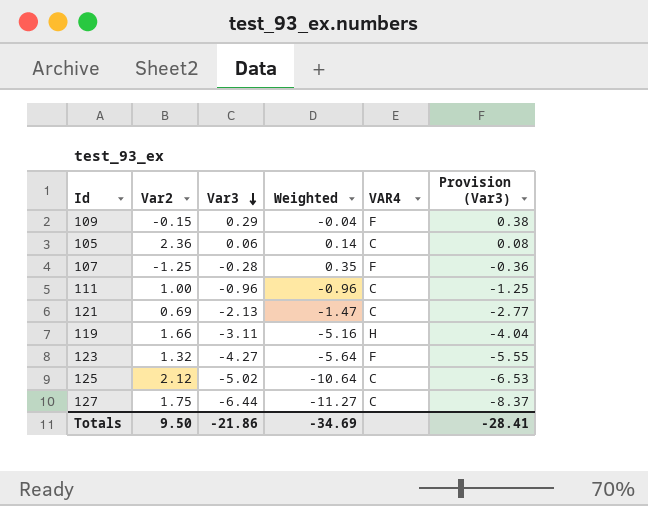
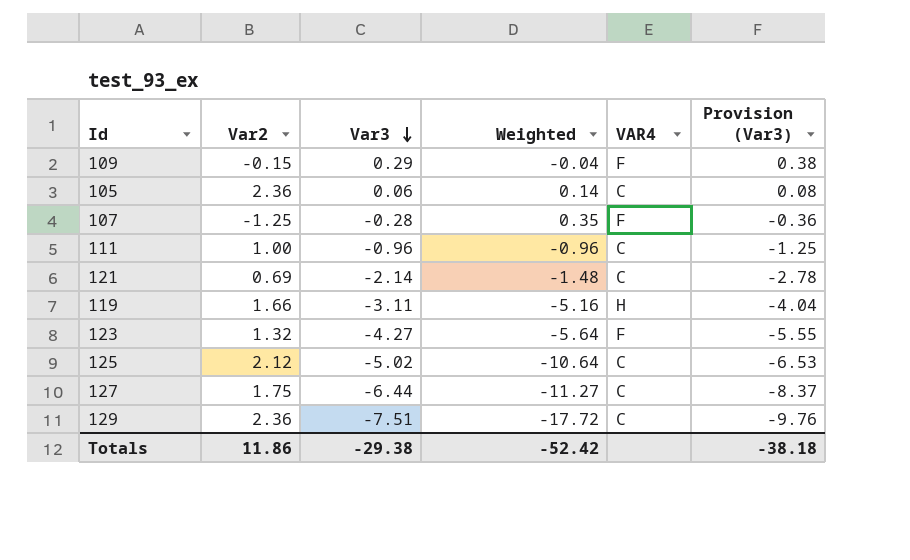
121 | Var3: -2.13 -> -2.14
121 | Weighted: -1.47 -> -1.48
121 | Provision (Var3): -2.77 -> -2.78
row 129: none -> 2.36 | -7.51 | -17.72 | C | -9.76
Totals | Var2: 9.50 -> 11.86
Totals | Var3: -21.86 -> -29.38
Totals | Weighted: -34.69 -> -52.42
Totals | Provision (Var3): -28.41 -> -38.18

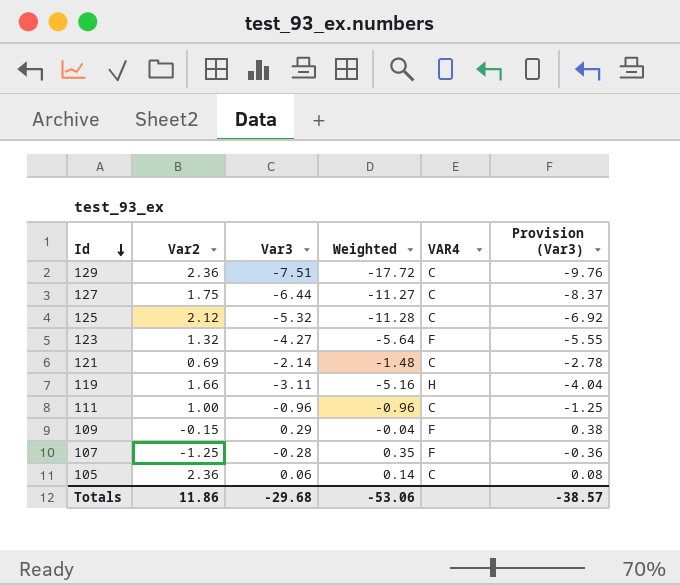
row order: Var3 descending -> Id descending
125 | Var3: -5.02 -> -5.32
125 | Weighted: -10.64 -> -11.28
125 | Provision (Var3): -6.53 -> -6.92
Totals | Var3: -29.38 -> -29.68
Totals | Weighted: -52.42 -> -53.06
Totals | Provision (Var3): -38.18 -> -38.57

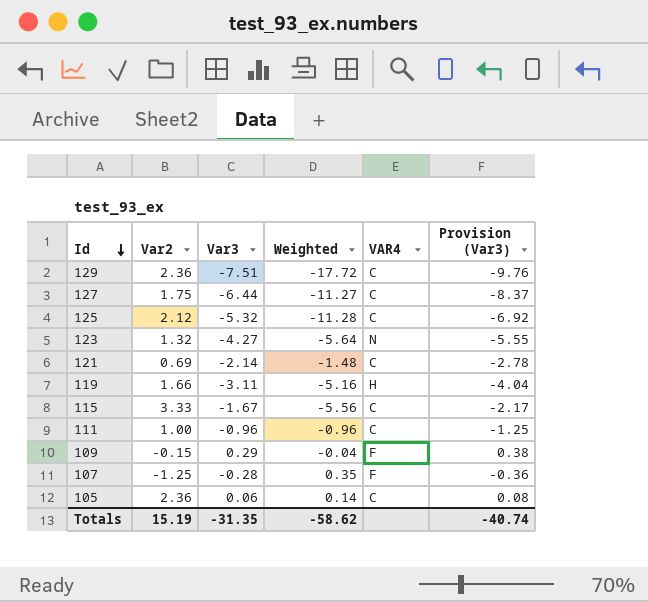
123 | VAR4: F -> N
row 115: none -> 3.33 | -1.67 | -5.56 | C | -2.17
Totals | Var2: 11.86 -> 15.19
Totals | Var3: -29.68 -> -31.35
Totals | Weighted: -53.06 -> -58.62
Totals | Provision (Var3): -38.57 -> -40.74

